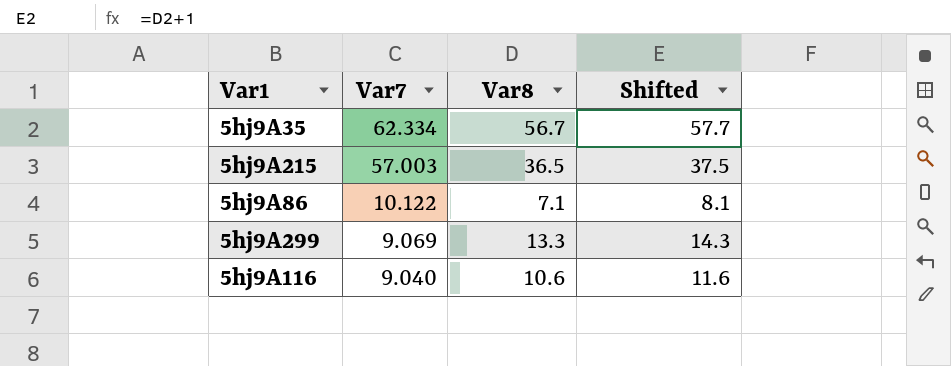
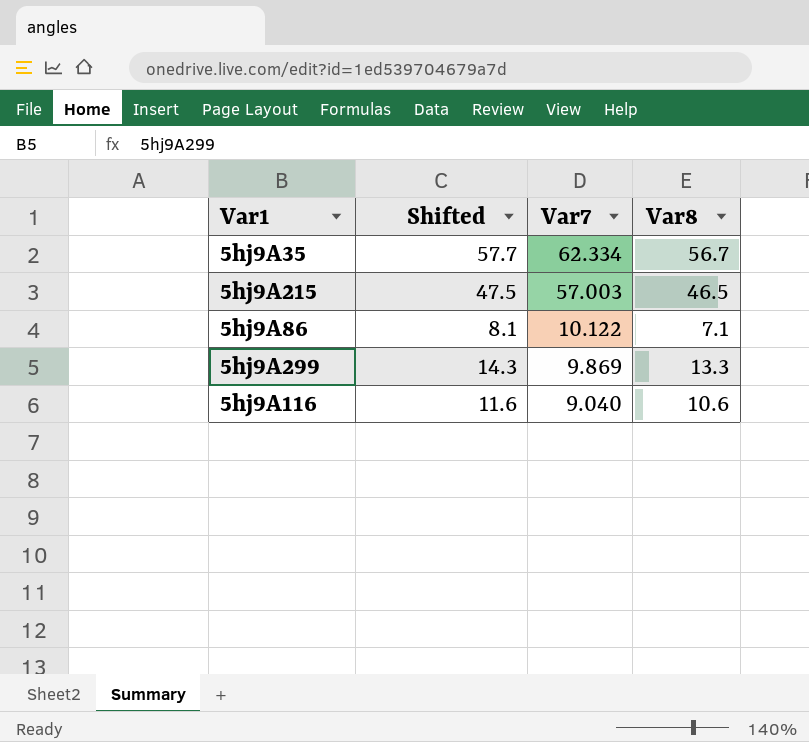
column Shifted | position: 4 -> 2
5hj9A215 | Shifted: 37.5 -> 47.5
5hj9A215 | Var8: 36.5 -> 46.5
5hj9A299 | Var7: 9.069 -> 9.869

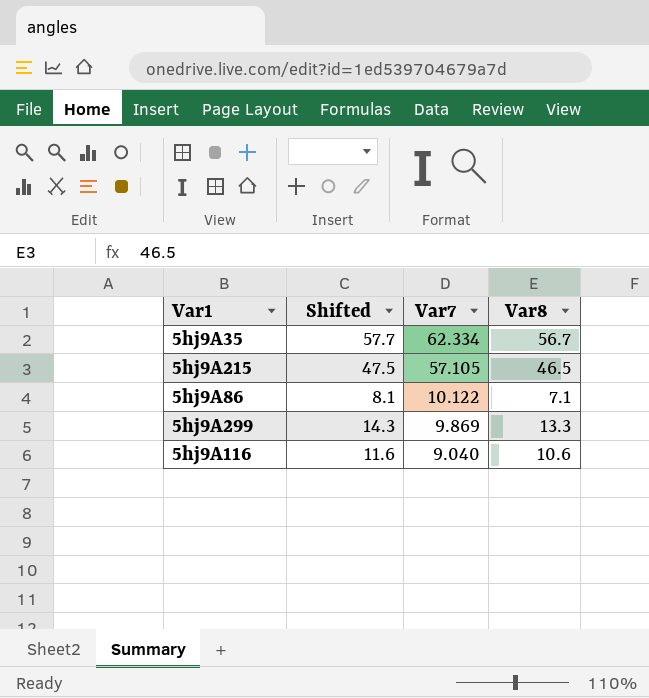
5hj9A215 | Var7: 57.003 -> 57.105

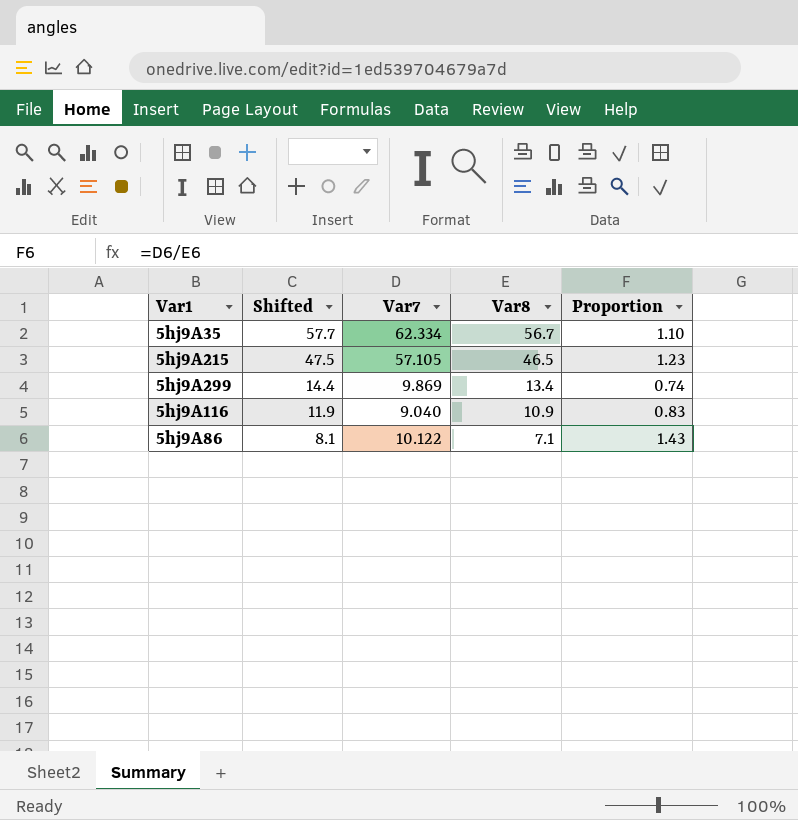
row order: Var7 descending -> Shifted descending
column Proportion | formula: none -> [Var7] / [Var8]
5hj9A299 | Shifted: 14.3 -> 14.4
5hj9A299 | Var8: 13.3 -> 13.4
5hj9A116 | Shifted: 11.6 -> 11.9
5hj9A116 | Var8: 10.6 -> 10.9

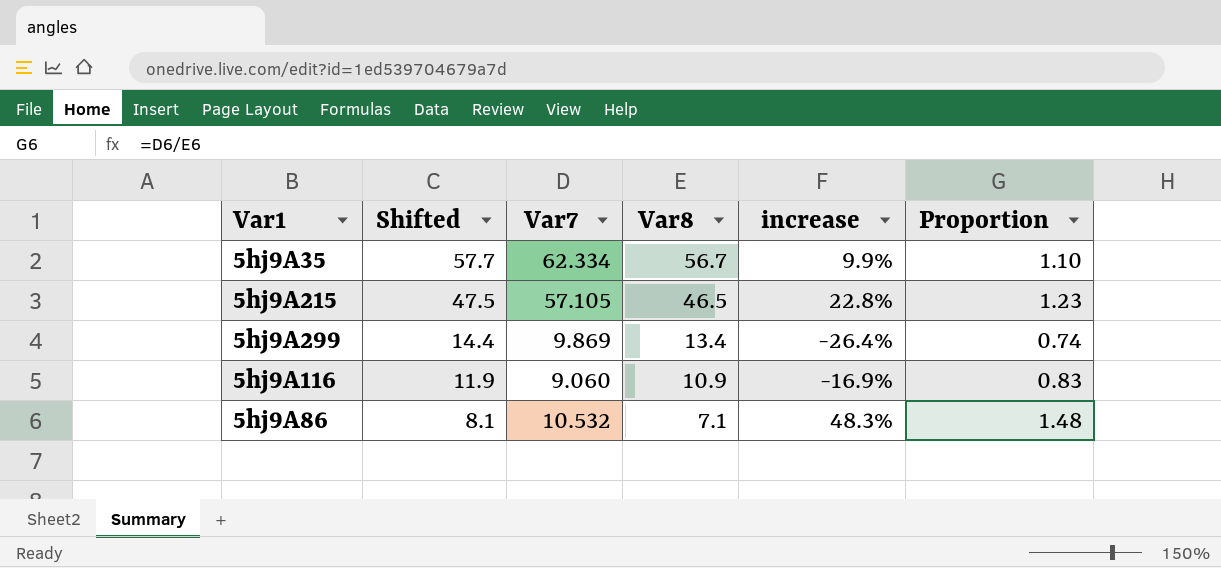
column increase | formula: none -> ([Var7] - [Var8]) / [Var8]
5hj9A116 | Var7: 9.040 -> 9.060
5hj9A86 | Var7: 10.122 -> 10.532
5hj9A86 | Proportion: 1.43 -> 1.48

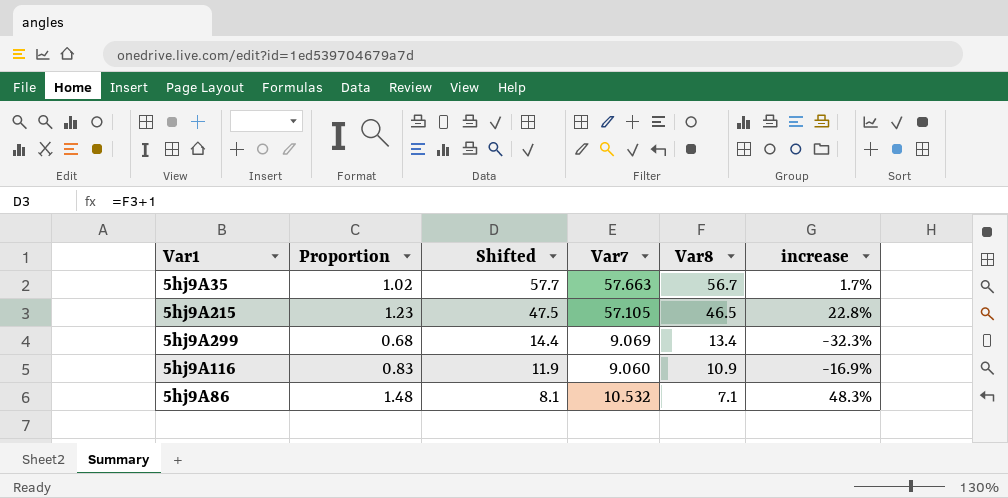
column Proportion | position: 6 -> 2
5hj9A35 | Proportion: 1.10 -> 1.02
5hj9A35 | Var7: 62.334 -> 57.663
5hj9A35 | increase: 9.9% -> 1.7%
5hj9A299 | Proportion: 0.74 -> 0.68
5hj9A299 | Var7: 9.869 -> 9.069
5hj9A299 | increase: -26.4% -> -32.3%

